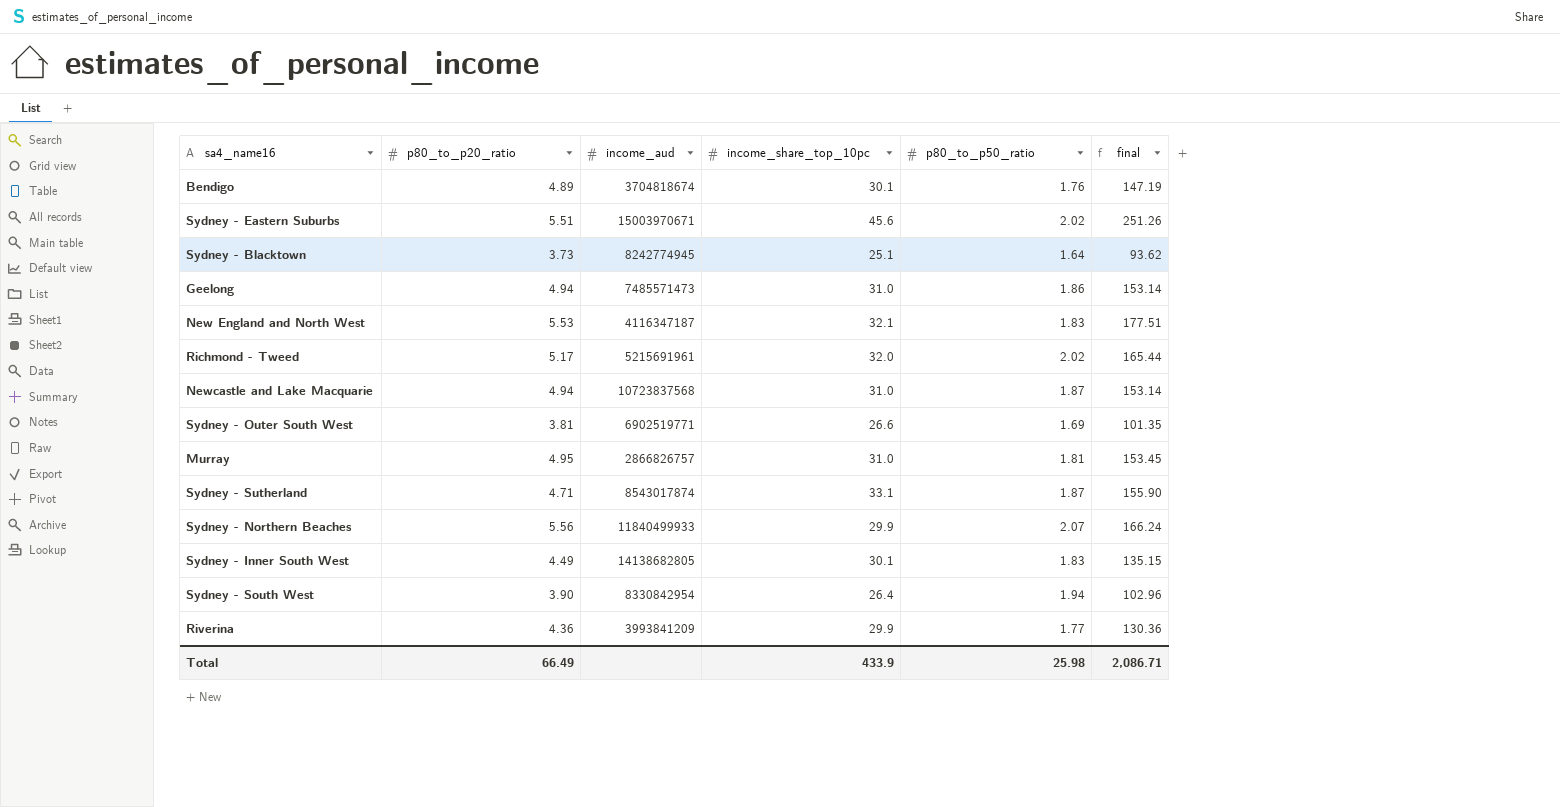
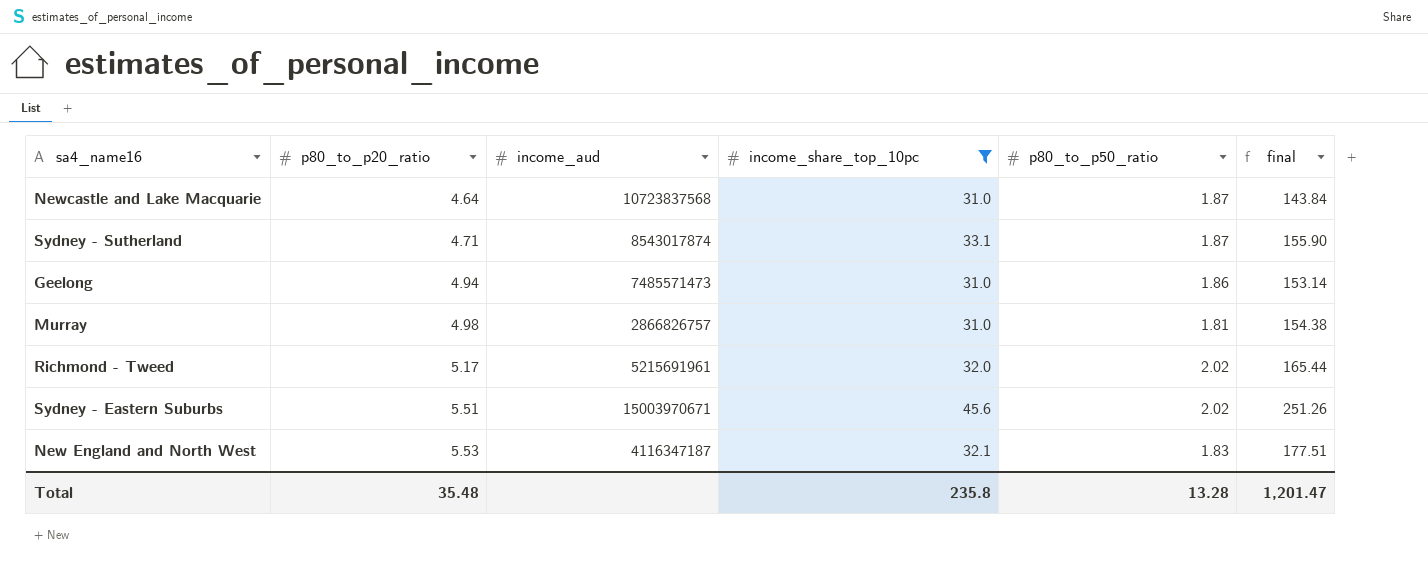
filter: none -> income_share_top_10pc >= 31.0
row order: none -> p80_to_p20_ratio ascending
Newcastle and Lake Macquarie | p80_to_p20_ratio: 4.94 -> 4.64
Newcastle and Lake Macquarie | final: 153.14 -> 143.84
Murray | p80_to_p20_ratio: 4.95 -> 4.98
Murray | final: 153.45 -> 154.38
Total | p80_to_p20_ratio: 66.49 -> 35.48
Total | income_share_top_10pc: 433.9 -> 235.8
Total | p80_to_p50_ratio: 25.98 -> 13.28
Total | final: 2,086.71 -> 1,201.47

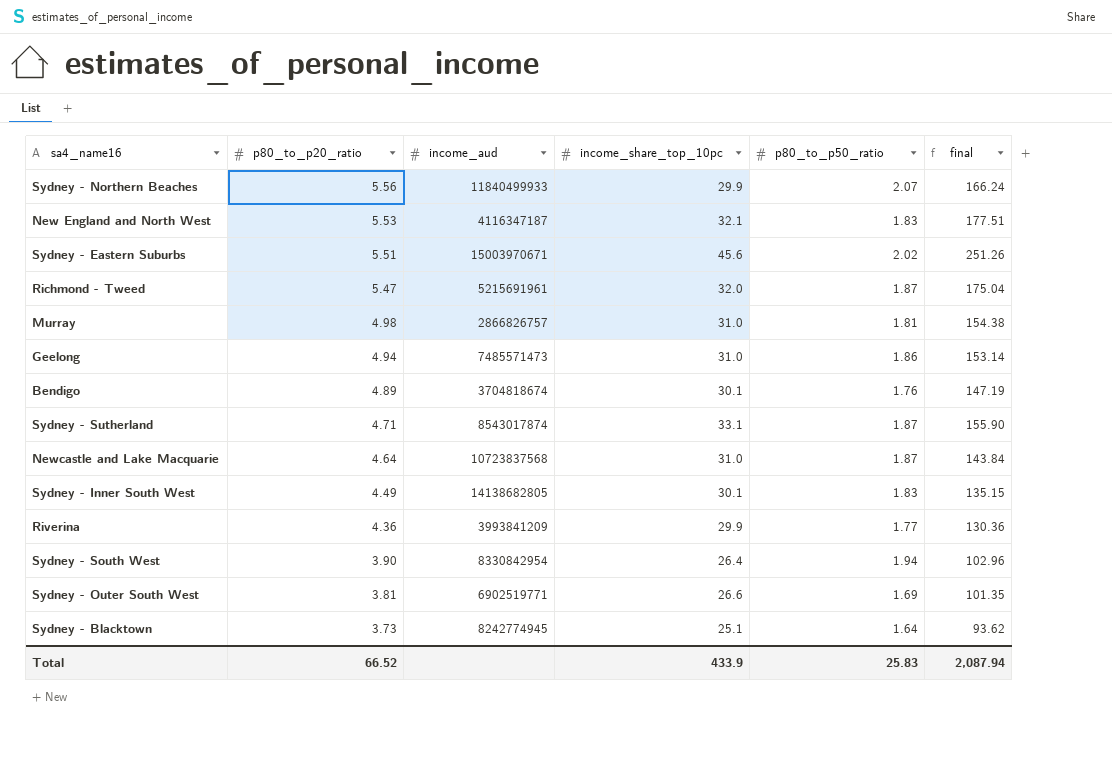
filter: income_share_top_10pc >= 31.0 -> none
row order: p80_to_p20_ratio ascending -> p80_to_p20_ratio descending
Richmond - Tweed | p80_to_p20_ratio: 5.17 -> 5.47
Richmond - Tweed | p80_to_p50_ratio: 2.02 -> 1.87
Richmond - Tweed | final: 165.44 -> 175.04
Total | p80_to_p20_ratio: 35.48 -> 66.52
Total | income_share_top_10pc: 235.8 -> 433.9
Total | p80_to_p50_ratio: 13.28 -> 25.83
Total | final: 1,201.47 -> 2,087.94

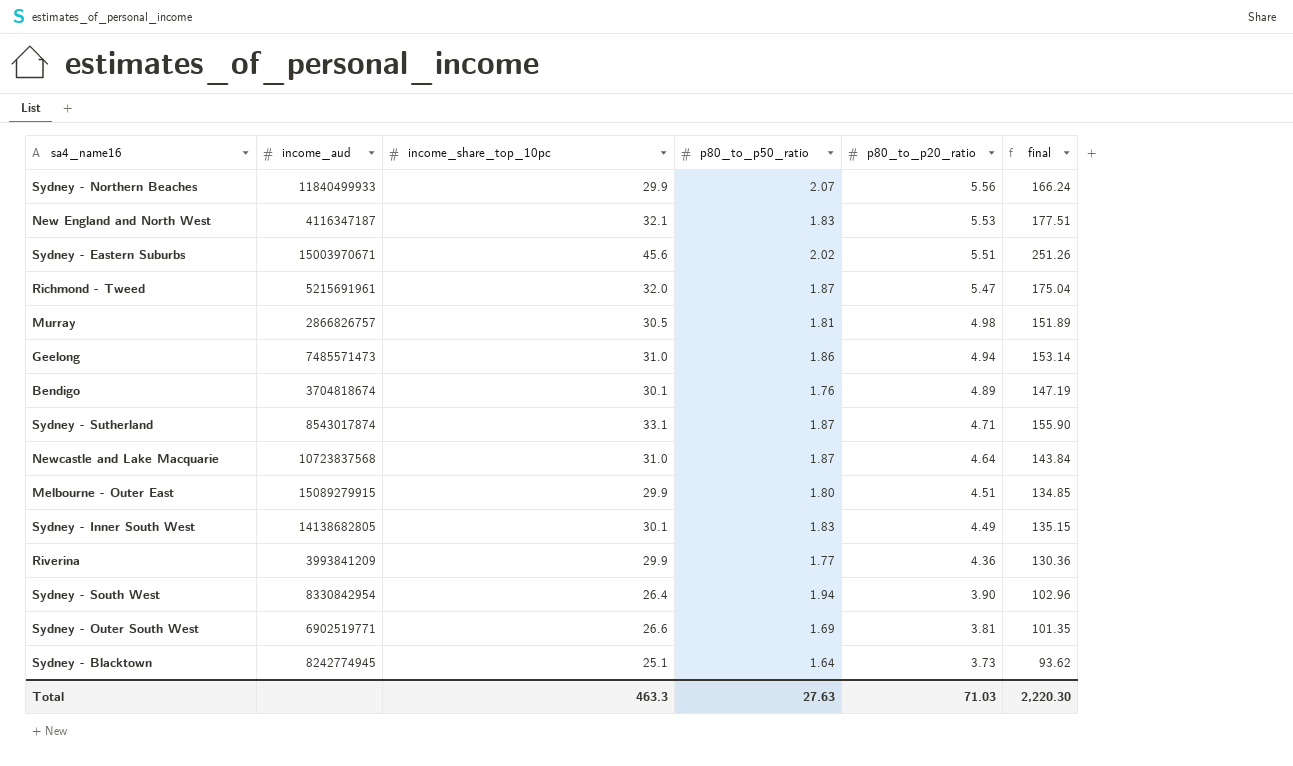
column p80_to_p20_ratio | position: 2 -> 5
Murray | income_share_top_10pc: 31.0 -> 30.5
Murray | final: 154.38 -> 151.89
row Melbourne - Outer East: none -> 15089279915 | 29.9 | 1.80 | 4.51 | 134.85
Total | income_share_top_10pc: 433.9 -> 463.3
Total | p80_to_p50_ratio: 25.83 -> 27.63
Total | p80_to_p20_ratio: 66.52 -> 71.03
Total | final: 2,087.94 -> 2,220.30

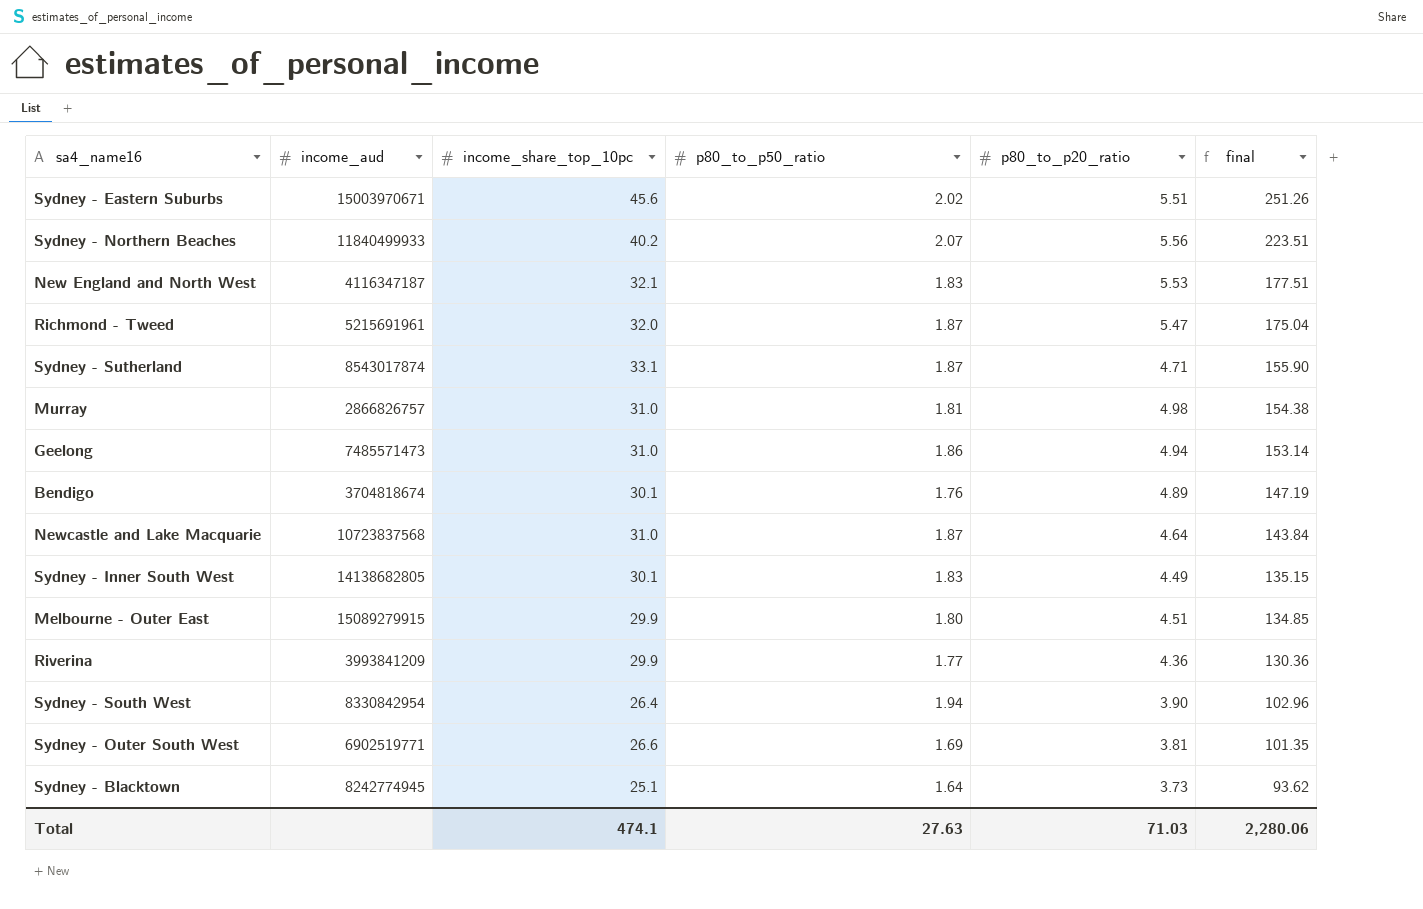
row order: p80_to_p20_ratio descending -> final descending
Sydney - Northern Beaches | income_share_top_10pc: 29.9 -> 40.2
Sydney - Northern Beaches | final: 166.24 -> 223.51
Murray | income_share_top_10pc: 30.5 -> 31.0
Murray | final: 151.89 -> 154.38
Total | income_share_top_10pc: 463.3 -> 474.1
Total | final: 2,220.30 -> 2,280.06

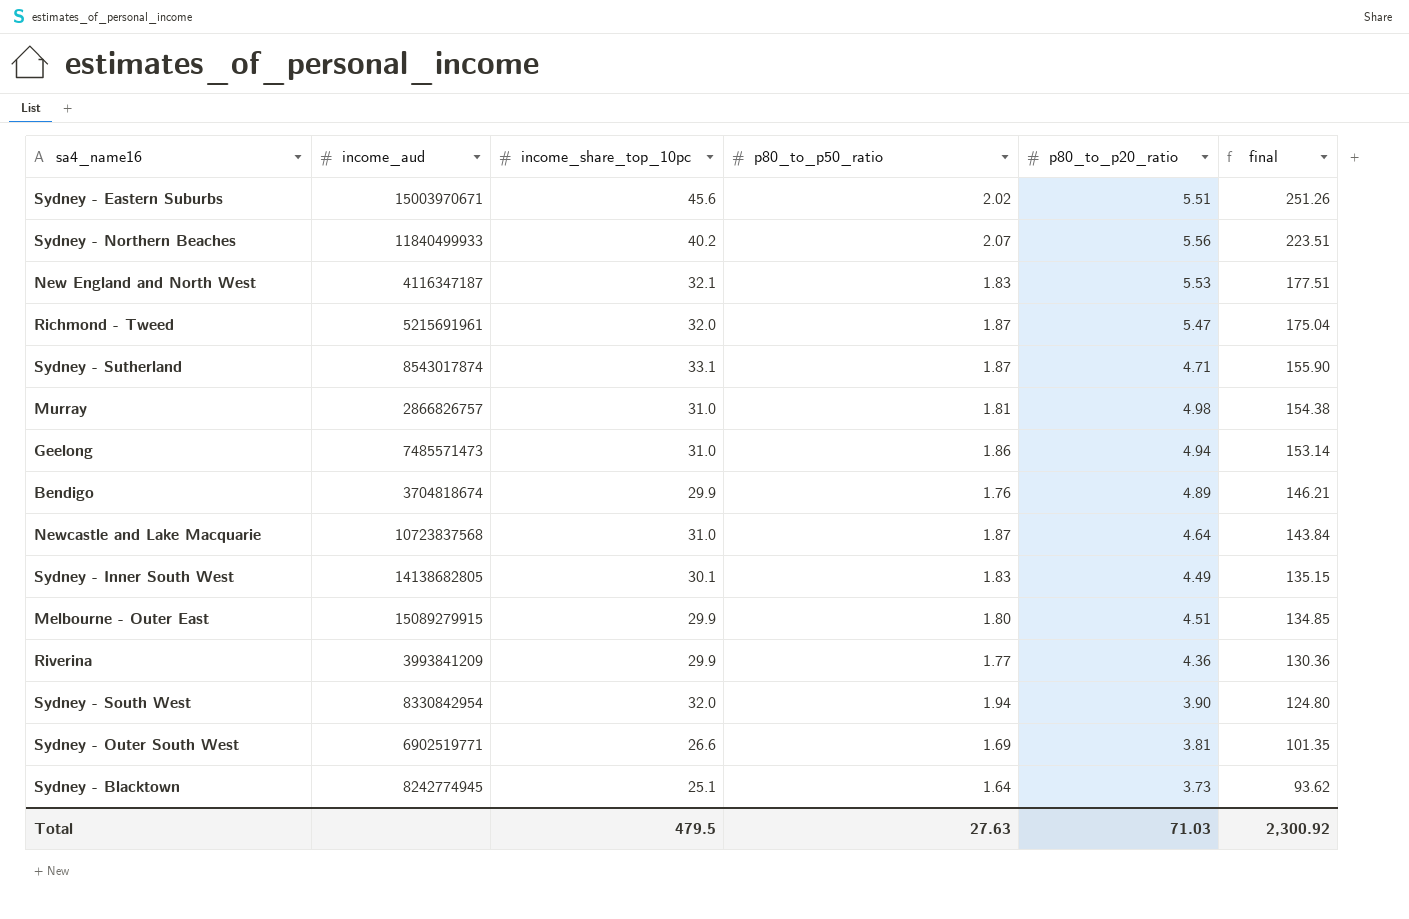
Bendigo | income_share_top_10pc: 30.1 -> 29.9
Bendigo | final: 147.19 -> 146.21
Sydney - South West | income_share_top_10pc: 26.4 -> 32.0
Sydney - South West | final: 102.96 -> 124.80
Total | income_share_top_10pc: 474.1 -> 479.5
Total | final: 2,280.06 -> 2,300.92

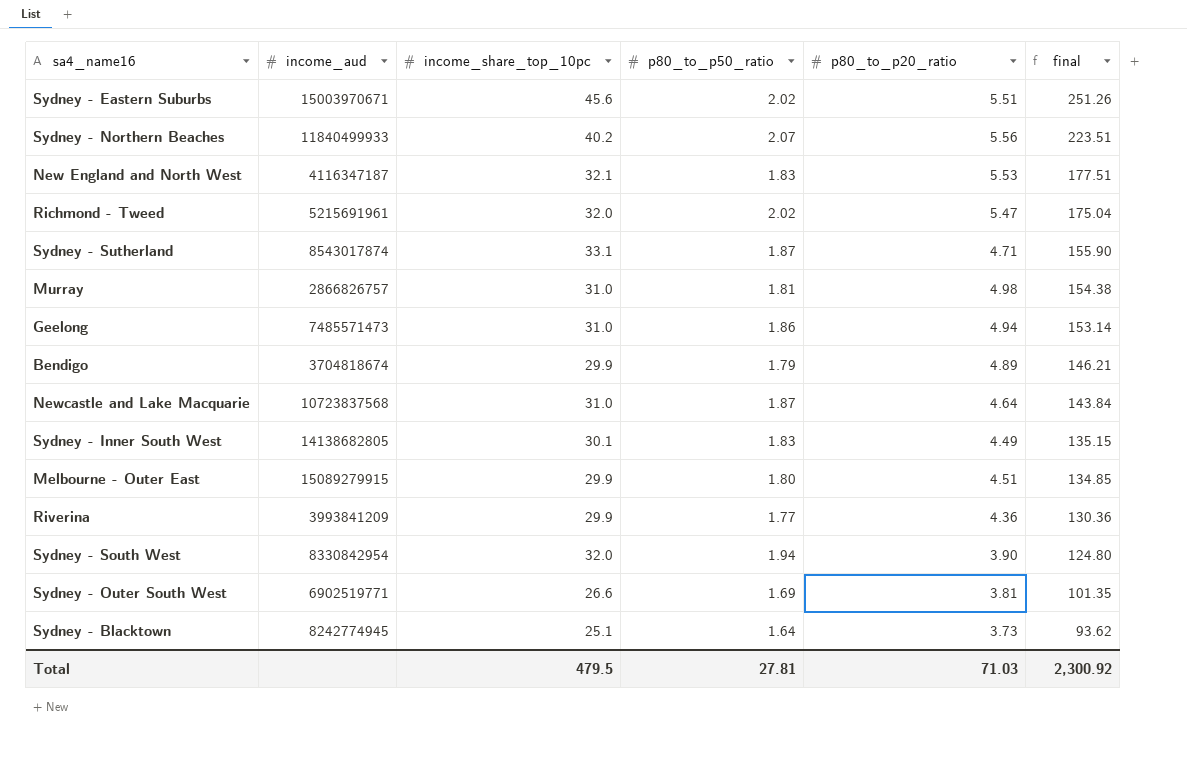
Richmond - Tweed | p80_to_p50_ratio: 1.87 -> 2.02
Bendigo | p80_to_p50_ratio: 1.76 -> 1.79
Total | p80_to_p50_ratio: 27.63 -> 27.81

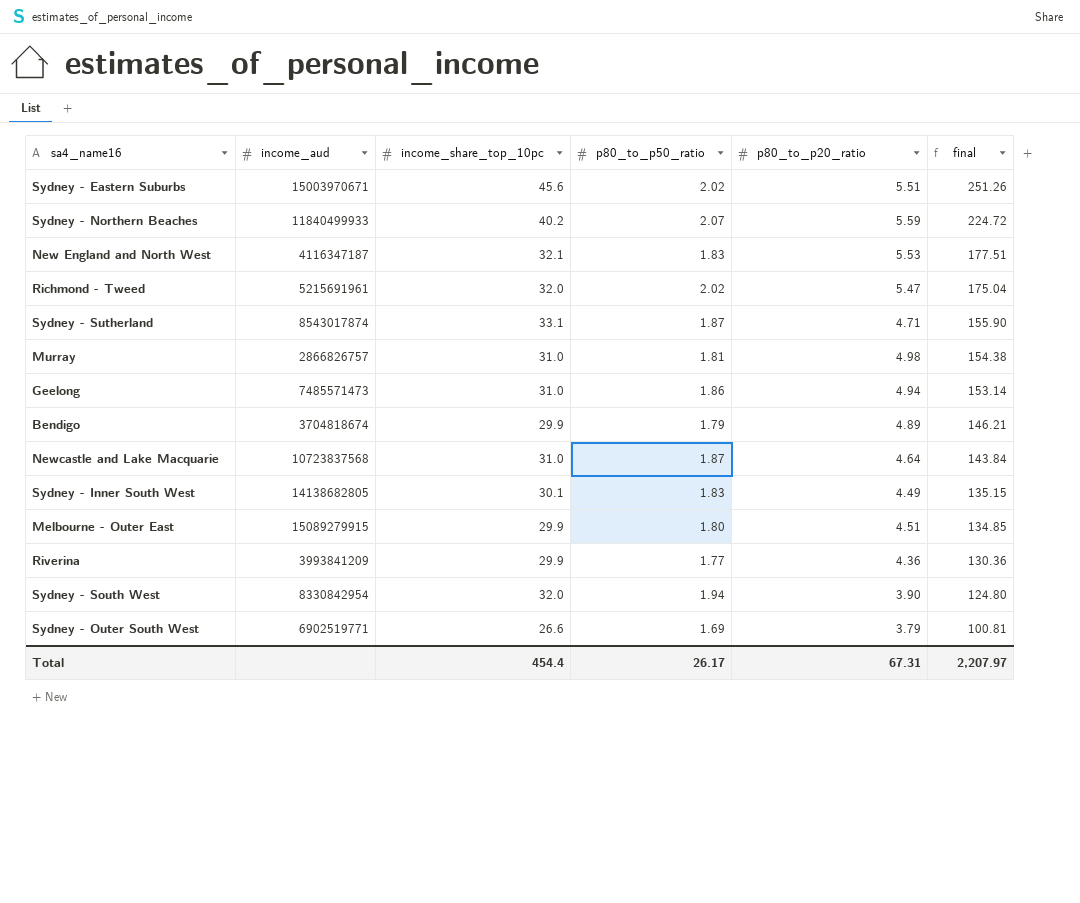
row Sydney - Blacktown: 8242774945 | 25.1 | 1.64 | 3.73 | 93.62 -> none
Sydney - Northern Beaches | p80_to_p20_ratio: 5.56 -> 5.59
Sydney - Northern Beaches | final: 223.51 -> 224.72
Sydney - Outer South West | p80_to_p20_ratio: 3.81 -> 3.79
Sydney - Outer South West | final: 101.35 -> 100.81
Total | income_share_top_10pc: 479.5 -> 454.4
Total | p80_to_p50_ratio: 27.81 -> 26.17
Total | p80_to_p20_ratio: 71.03 -> 67.31
Total | final: 2,300.92 -> 2,207.97

